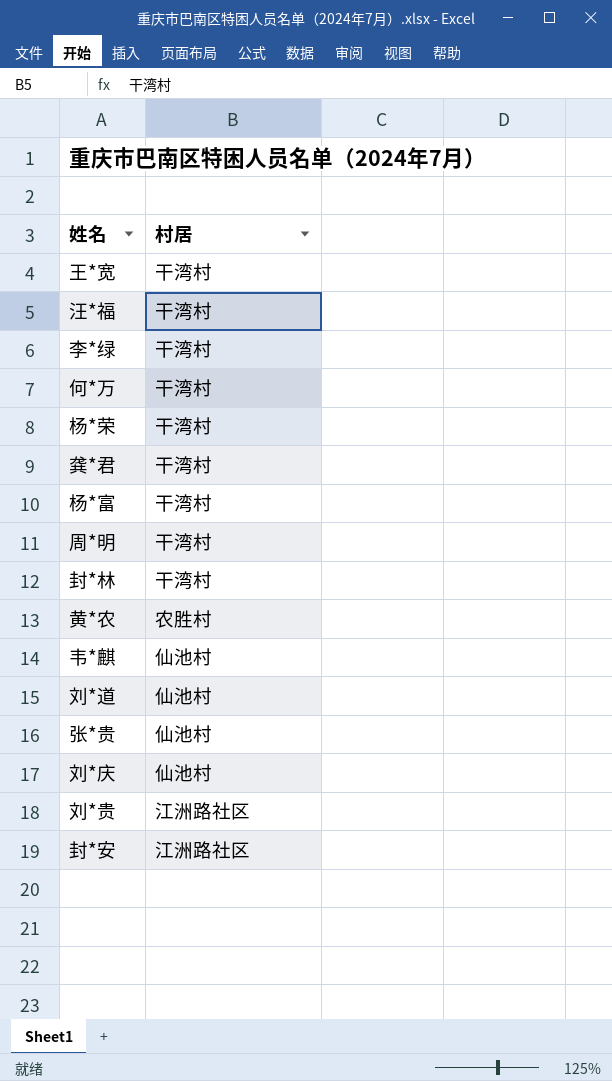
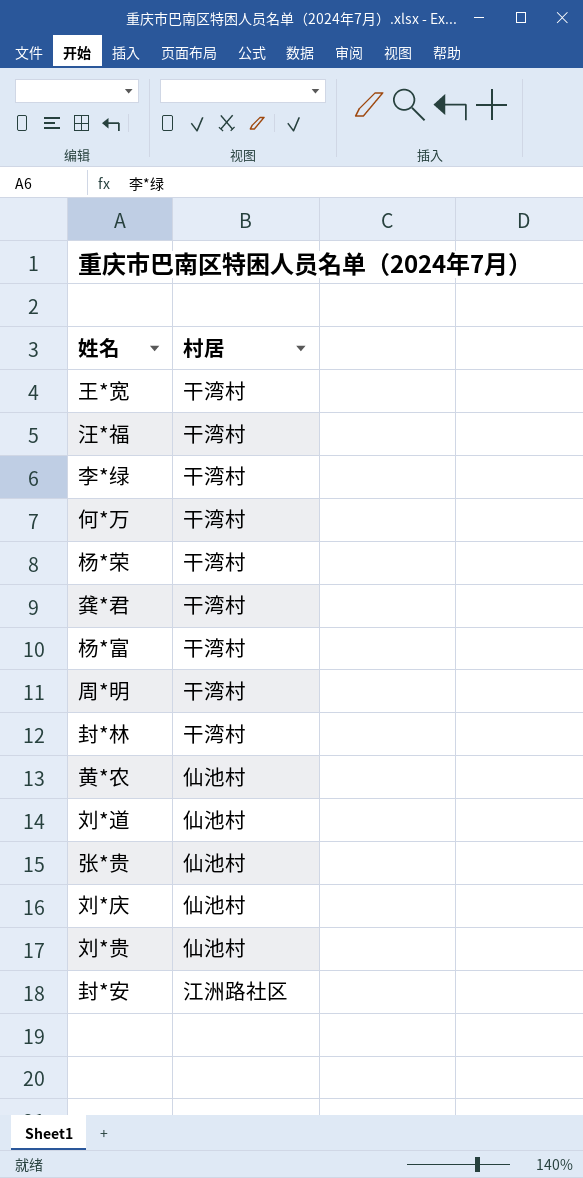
row 韦*麒: 仙池村 -> none
黄*农 | 村居: 农胜村 -> 仙池村
刘*贵 | 村居: 江洲路社区 -> 仙池村

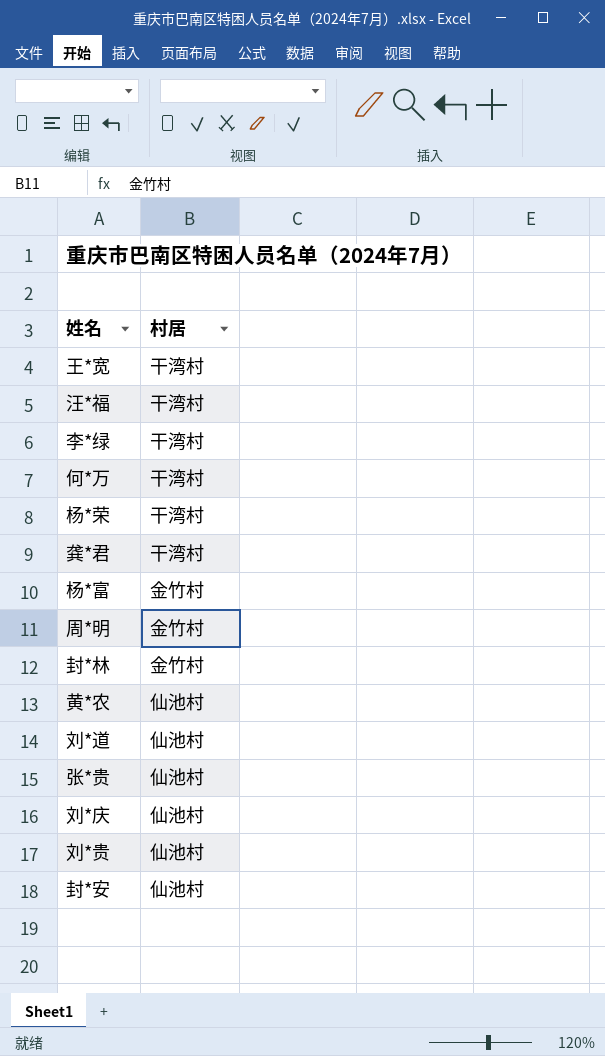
杨*富 | 村居: 干湾村 -> 金竹村
周*明 | 村居: 干湾村 -> 金竹村
封*林 | 村居: 干湾村 -> 金竹村
封*安 | 村居: 江洲路社区 -> 仙池村

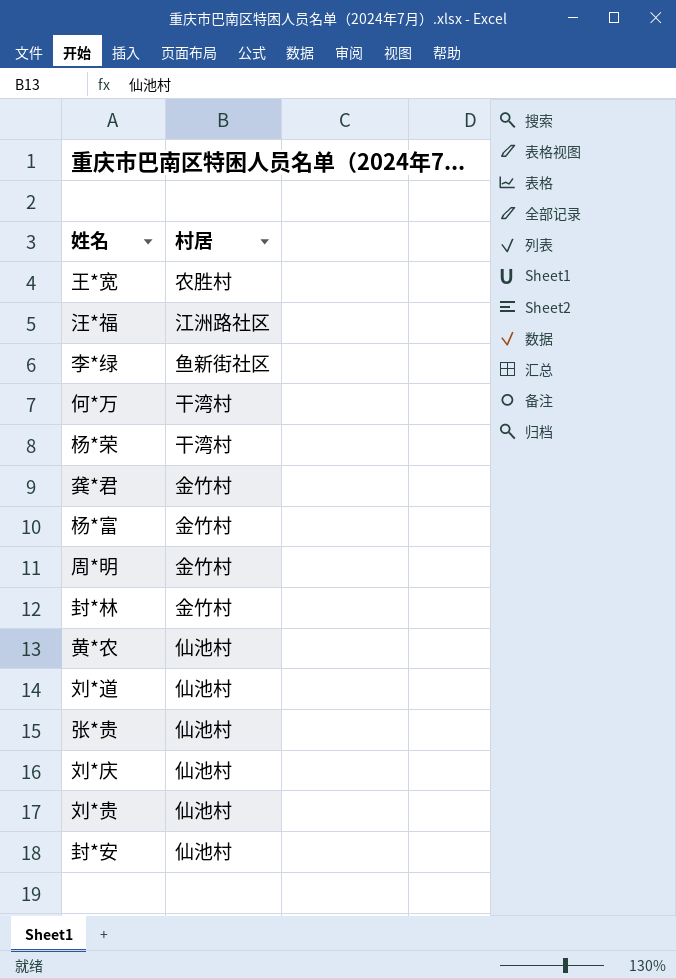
王*宽 | 村居: 干湾村 -> 农胜村
汪*福 | 村居: 干湾村 -> 江洲路社区
李*绿 | 村居: 干湾村 -> 鱼新街社区
龚*君 | 村居: 干湾村 -> 金竹村

